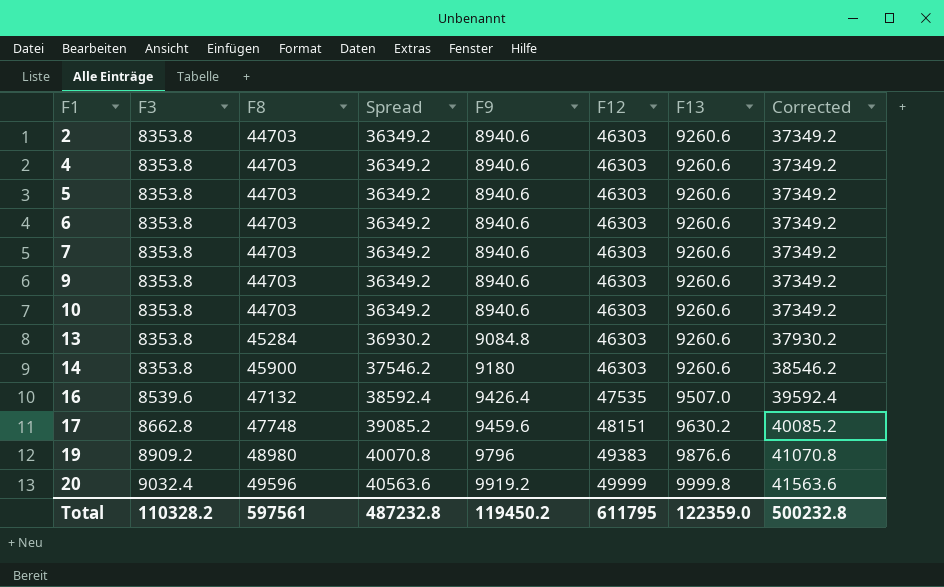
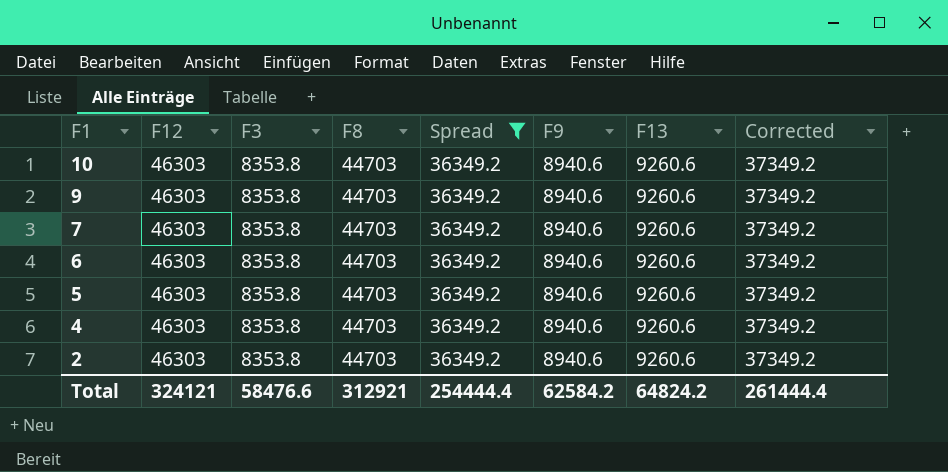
filter: none -> Spread = 36349.2
row order: F1 ascending -> F1 descending
column F12 | position: 6 -> 2
Total | F12: 611795 -> 324121
Total | F3: 110328.2 -> 58476.6
Total | F8: 597561 -> 312921
Total | Spread: 487232.8 -> 254444.4
Total | F9: 119450.2 -> 62584.2
Total | F13: 122359.0 -> 64824.2
Total | Corrected: 500232.8 -> 261444.4

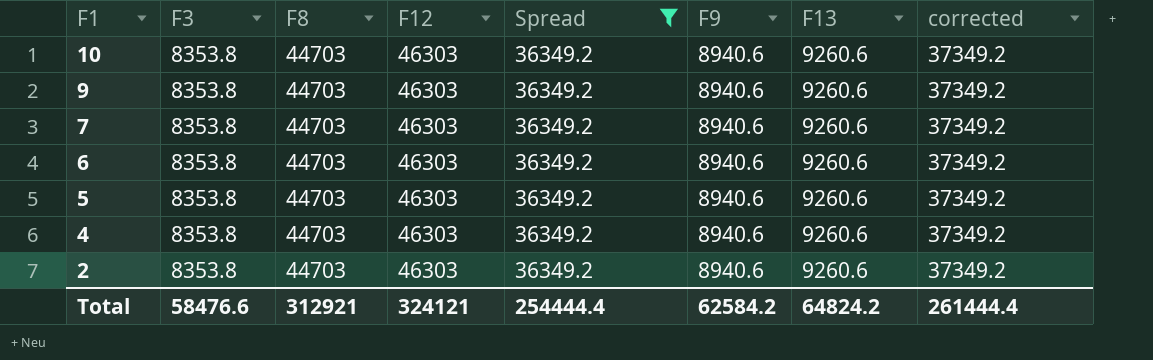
column F12 | position: 2 -> 4
column name: Corrected -> corrected

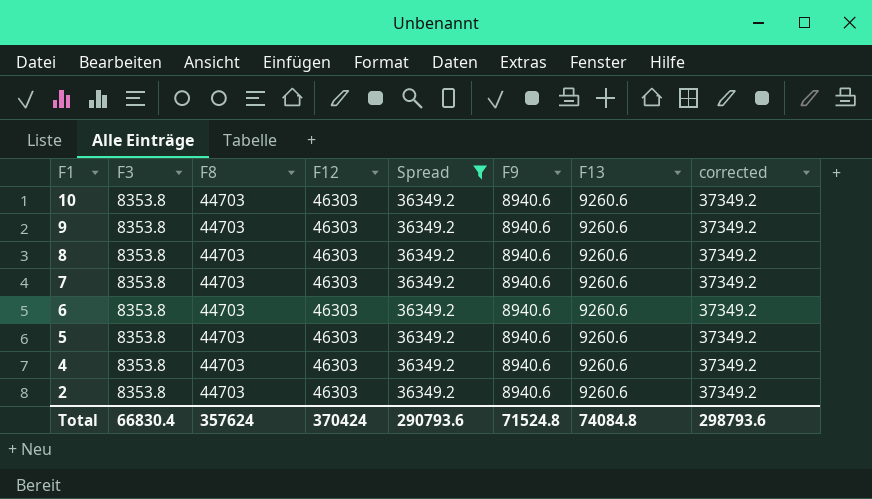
row 8: none -> 8353.8 | 44703 | 46303 | 36349.2 | 8940.6 | 9260.6 | 37349.2
Total | F3: 58476.6 -> 66830.4
Total | F8: 312921 -> 357624
Total | F12: 324121 -> 370424
Total | Spread: 254444.4 -> 290793.6
Total | F9: 62584.2 -> 71524.8
Total | F13: 64824.2 -> 74084.8
Total | corrected: 261444.4 -> 298793.6

